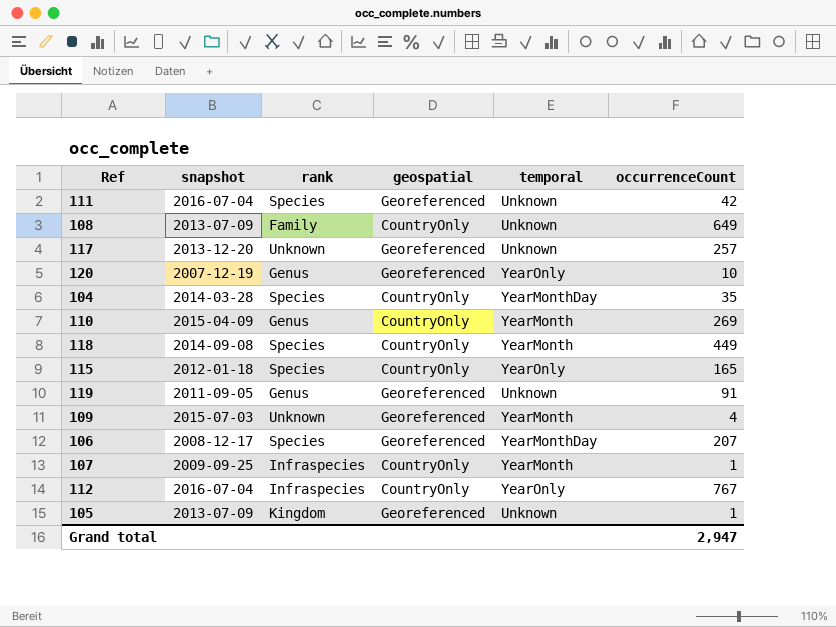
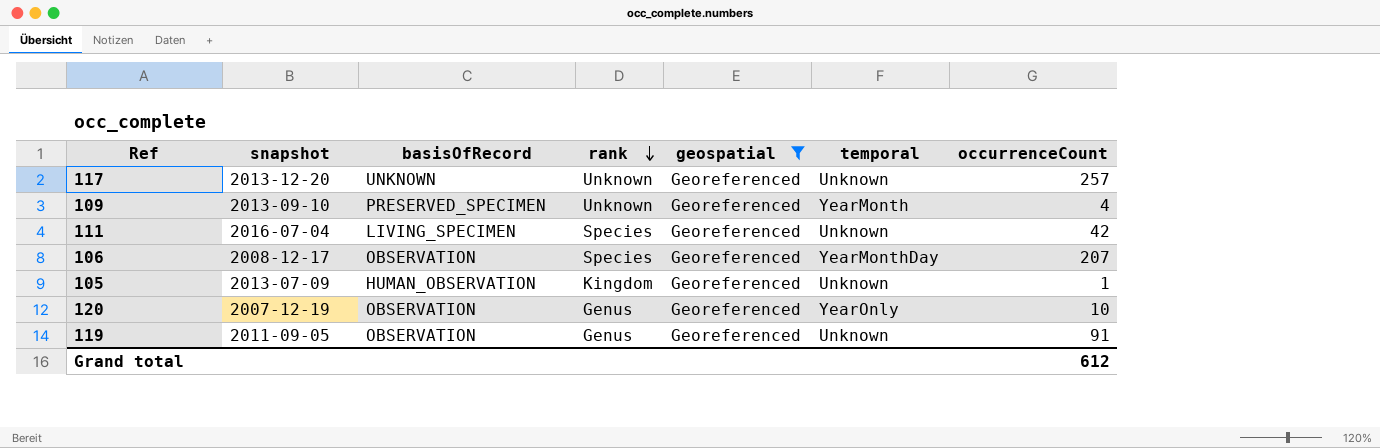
filter: none -> geospatial = Georeferenced
row order: none -> rank descending
column basisOfRecord | position: none -> 3
109 | snapshot: 2015-07-03 -> 2013-09-10
Grand total | occurrenceCount: 2,947 -> 612

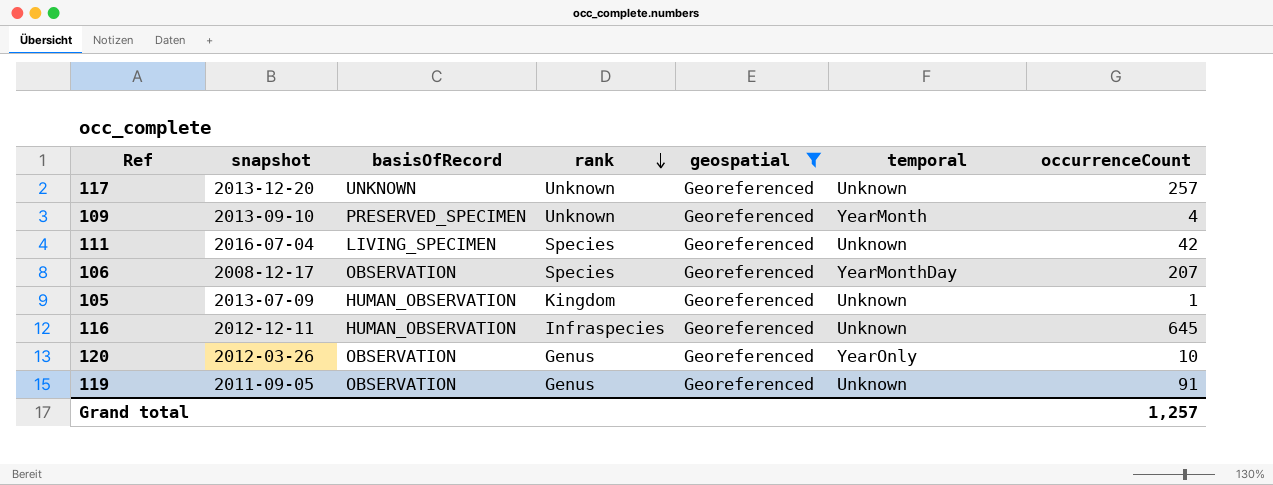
row 116: none -> 2012-12-11 | HUMAN_OBSERVATION | Infraspecies | Georeferenced | Unknown | 645
120 | snapshot: 2007-12-19 -> 2012-03-26
Grand total | occurrenceCount: 612 -> 1,257

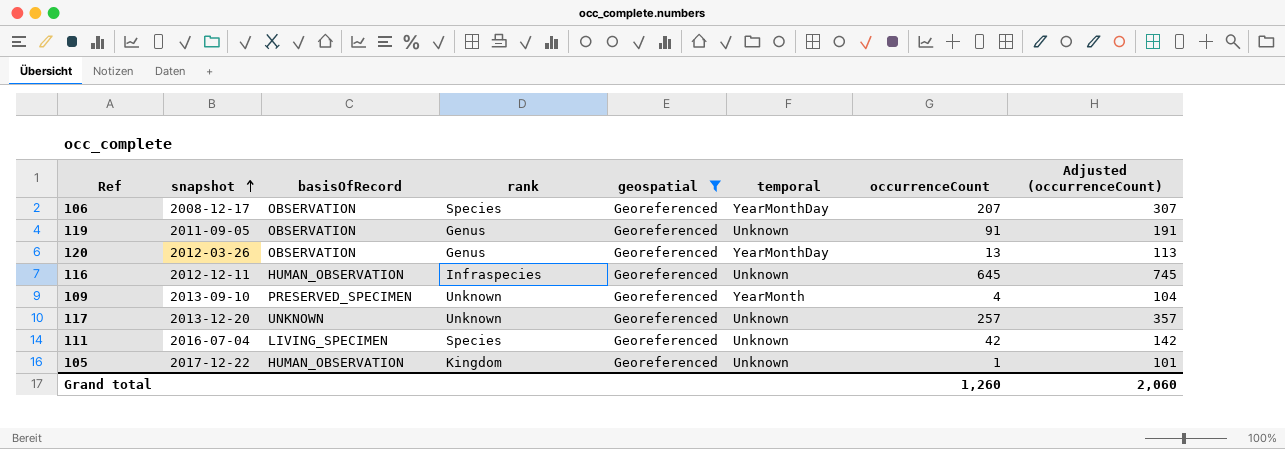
row order: rank descending -> snapshot ascending
column Adjusted (occurrenceCount) | formula: none -> [occurrenceCount] + 100
120 | temporal: YearOnly -> YearMonthDay
120 | occurrenceCount: 10 -> 13
105 | snapshot: 2013-07-09 -> 2017-12-22
Grand total | occurrenceCount: 1,257 -> 1,260

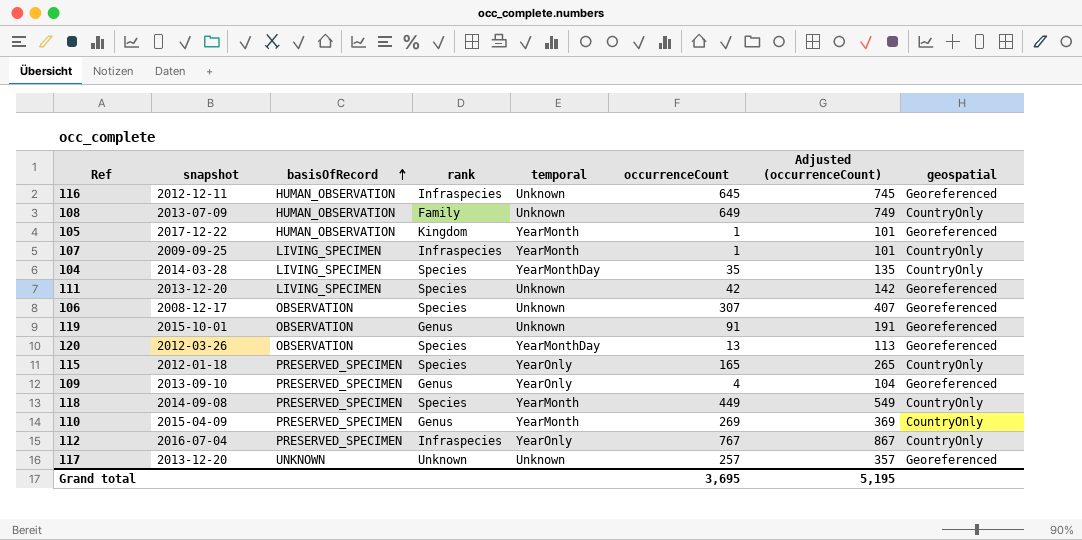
filter: geospatial = Georeferenced -> none
row order: snapshot ascending -> basisOfRecord ascending
column geospatial | position: 5 -> 8
105 | temporal: Unknown -> YearMonth
111 | snapshot: 2016-07-04 -> 2013-12-20
106 | temporal: YearMonthDay -> Unknown
106 | occurrenceCount: 207 -> 307
106 | Adjusted (occurrenceCount): 307 -> 407
119 | snapshot: 2011-09-05 -> 2015-10-01
120 | rank: Genus -> Species
109 | rank: Unknown -> Genus
109 | temporal: YearMonth -> YearOnly
Grand total | occurrenceCount: 1,260 -> 3,695
Grand total | Adjusted (occurrenceCount): 2,060 -> 5,195

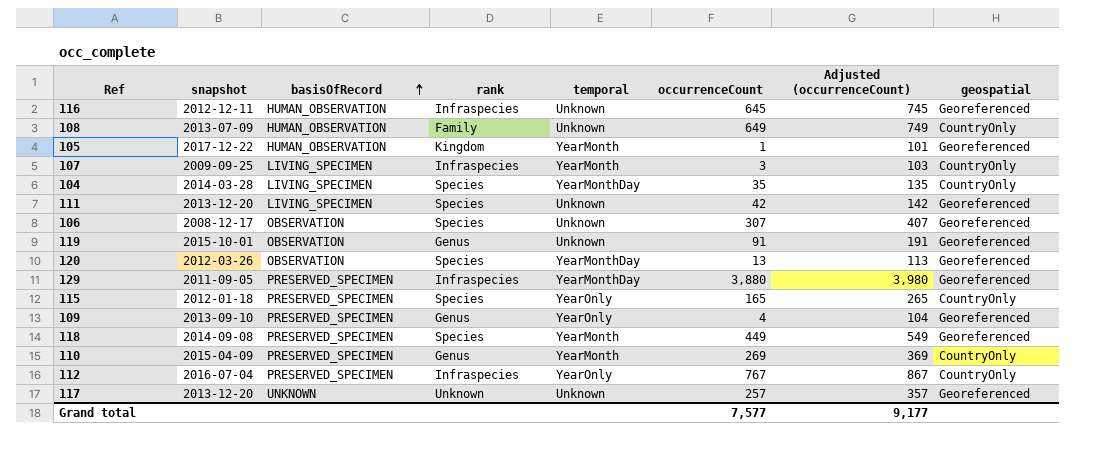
107 | occurrenceCount: 1 -> 3
107 | Adjusted (occurrenceCount): 101 -> 103
row 129: none -> 2011-09-05 | PRESERVED_SPECIMEN | Infraspecies | YearMonthDay | 3,880 | 3,980 | Georeferenced
118 | geospatial: CountryOnly -> Georeferenced
Grand total | occurrenceCount: 3,695 -> 7,577
Grand total | Adjusted (occurrenceCount): 5,195 -> 9,177

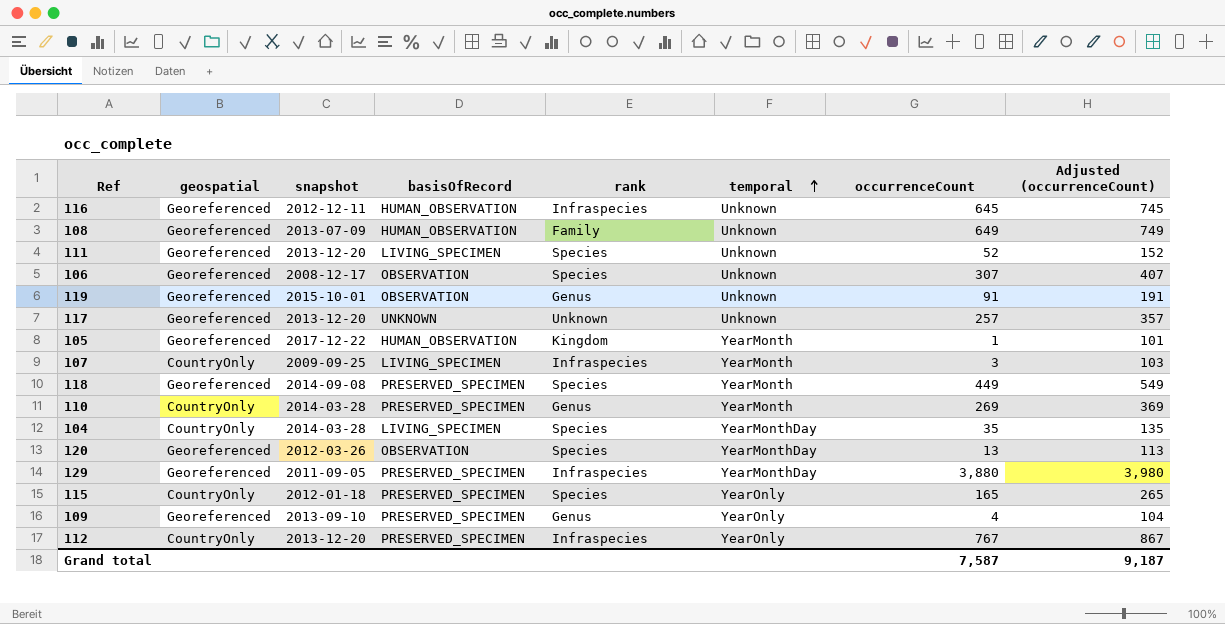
row order: basisOfRecord ascending -> temporal ascending
column geospatial | position: 8 -> 2
108 | geospatial: CountryOnly -> Georeferenced
111 | occurrenceCount: 42 -> 52
111 | Adjusted (occurrenceCount): 142 -> 152
110 | snapshot: 2015-04-09 -> 2014-03-28
112 | snapshot: 2016-07-04 -> 2013-12-20
Grand total | occurrenceCount: 7,577 -> 7,587
Grand total | Adjusted (occurrenceCount): 9,177 -> 9,187

